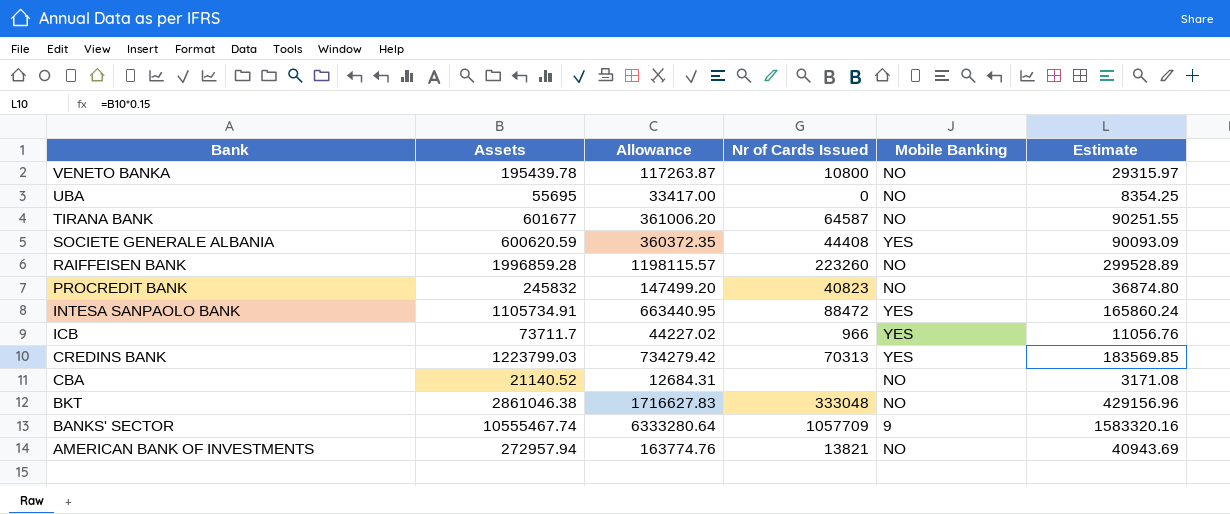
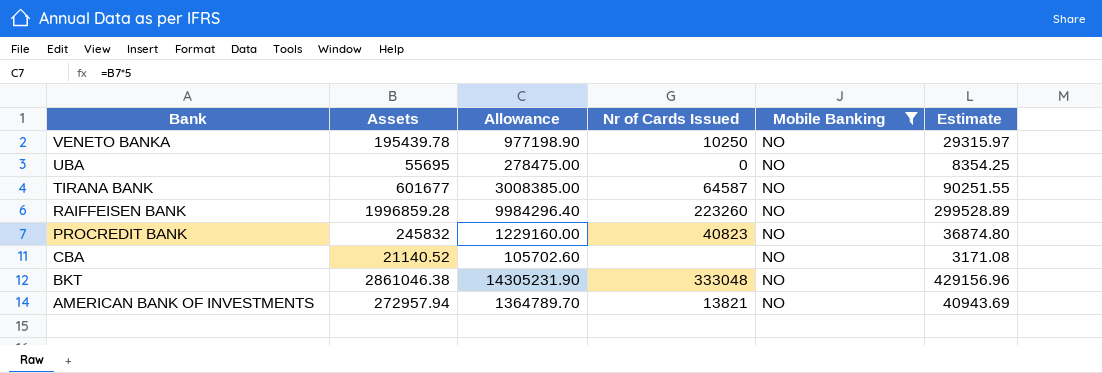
filter: none -> Mobile Banking = NO
column Allowance | formula: [Assets] * 0.6 -> [Assets] * 5
VENETO BANKA | Nr of Cards Issued: 10800 -> 10250

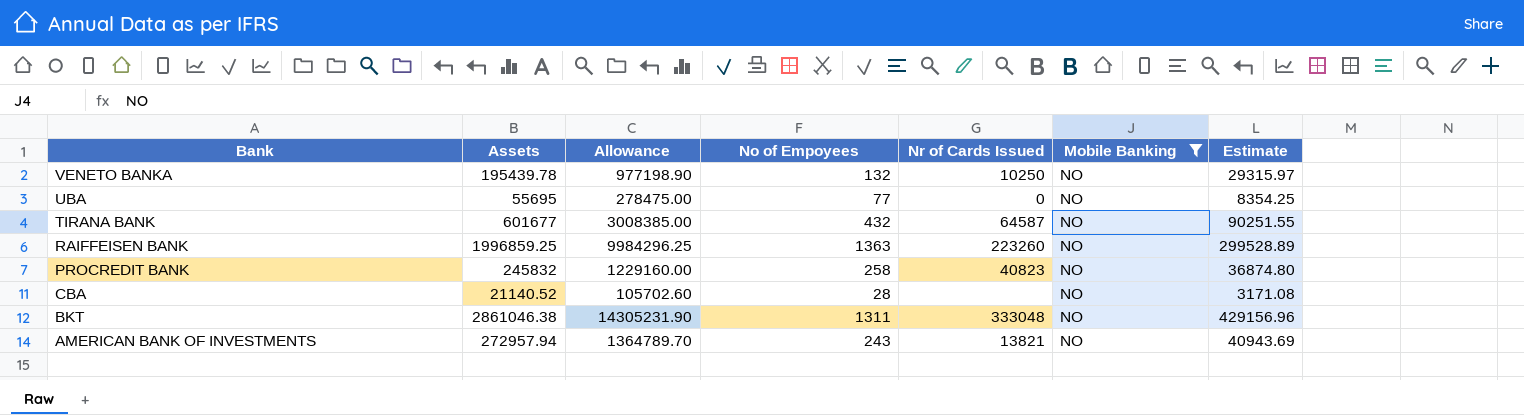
column No of Empoyees | position: none -> 4
RAIFFEISEN BANK | Assets: 1996859.28 -> 1996859.25
RAIFFEISEN BANK | Allowance: 9984296.40 -> 9984296.25

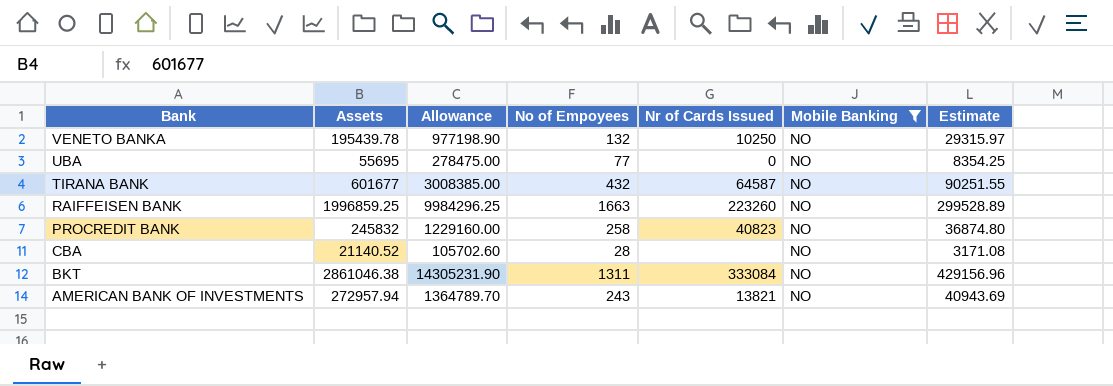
RAIFFEISEN BANK | No of Empoyees: 1363 -> 1663
BKT | Nr of Cards Issued: 333048 -> 333084

